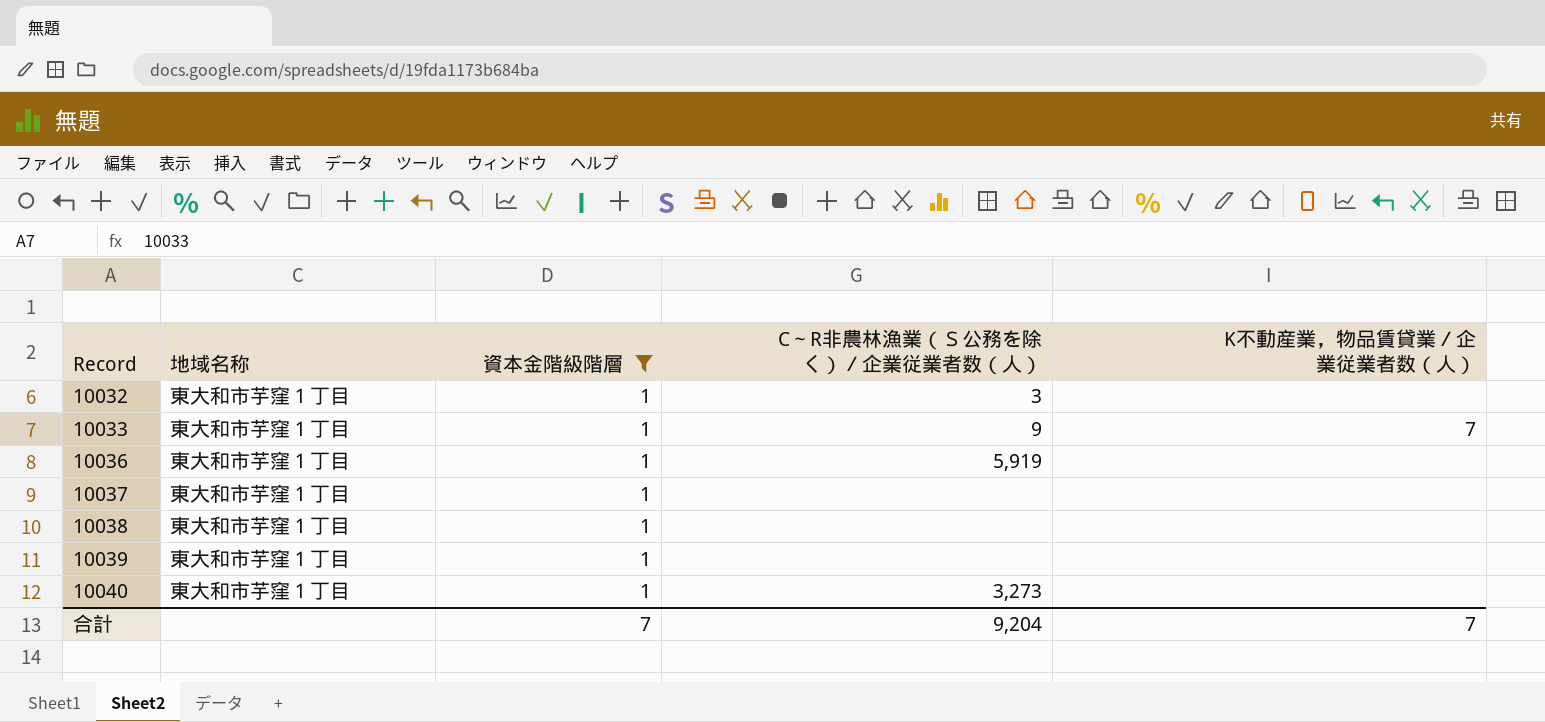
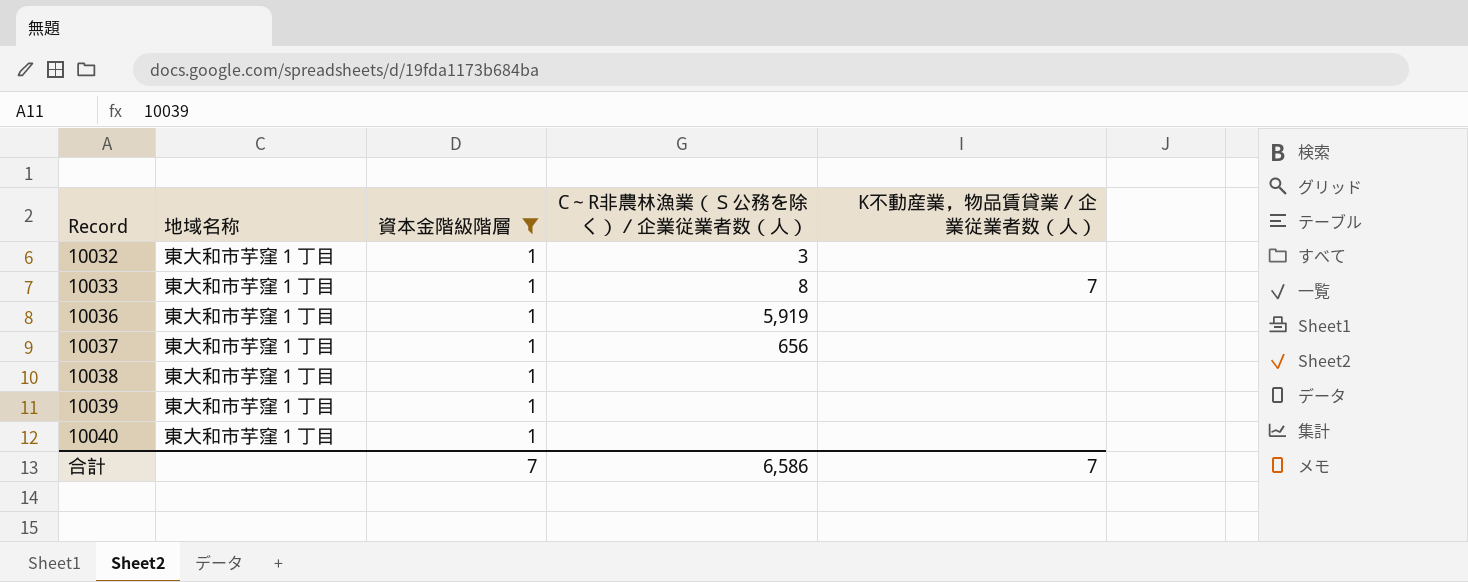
10033 | C～R非農林漁業（Ｓ公務を除く）／企業従業者数（人）: 9 -> 8
10037 | C～R非農林漁業（Ｓ公務を除く）／企業従業者数（人）: none -> 656
10040 | C～R非農林漁業（Ｓ公務を除く）／企業従業者数（人）: 3,273 -> none
合計 | C～R非農林漁業（Ｓ公務を除く）／企業従業者数（人）: 9,204 -> 6,586

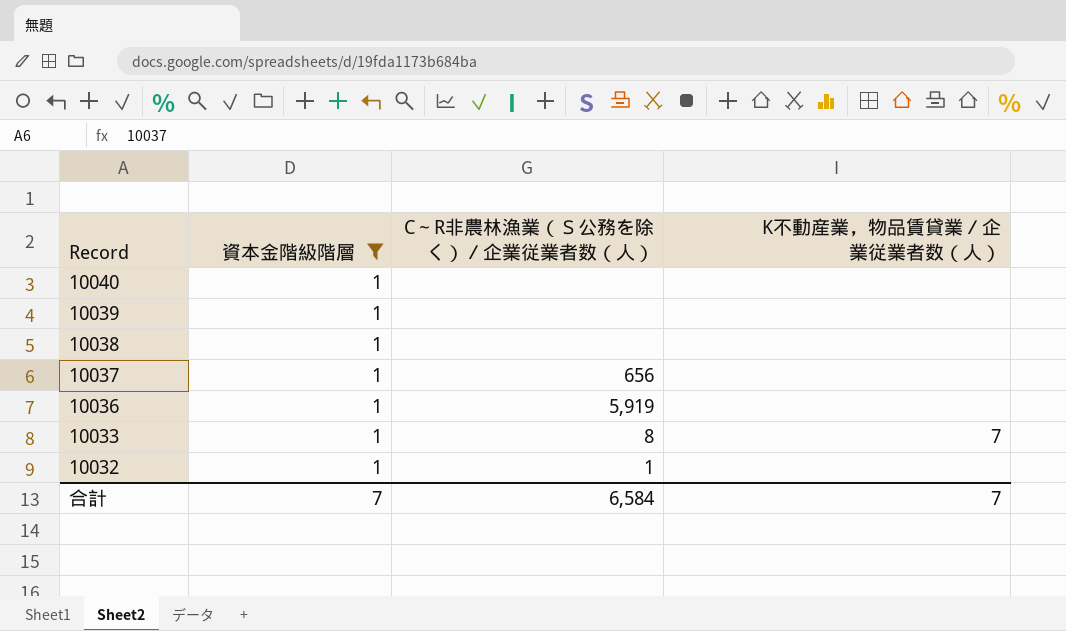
row order: Record ascending -> Record descending
column 地域名称 | position: 2 -> none
10032 | C～R非農林漁業（Ｓ公務を除く）／企業従業者数（人）: 3 -> 1
合計 | C～R非農林漁業（Ｓ公務を除く）／企業従業者数（人）: 6,586 -> 6,584

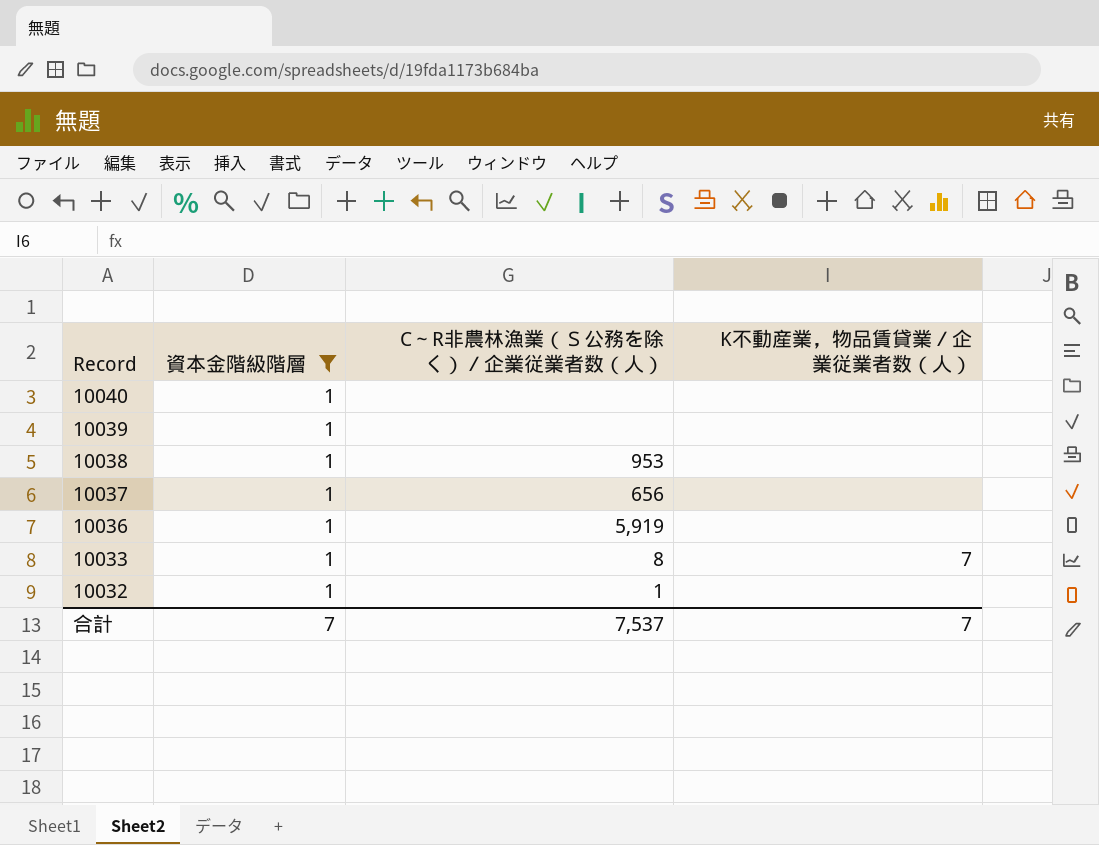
10038 | C～R非農林漁業（Ｓ公務を除く）／企業従業者数（人）: none -> 953
合計 | C～R非農林漁業（Ｓ公務を除く）／企業従業者数（人）: 6,584 -> 7,537

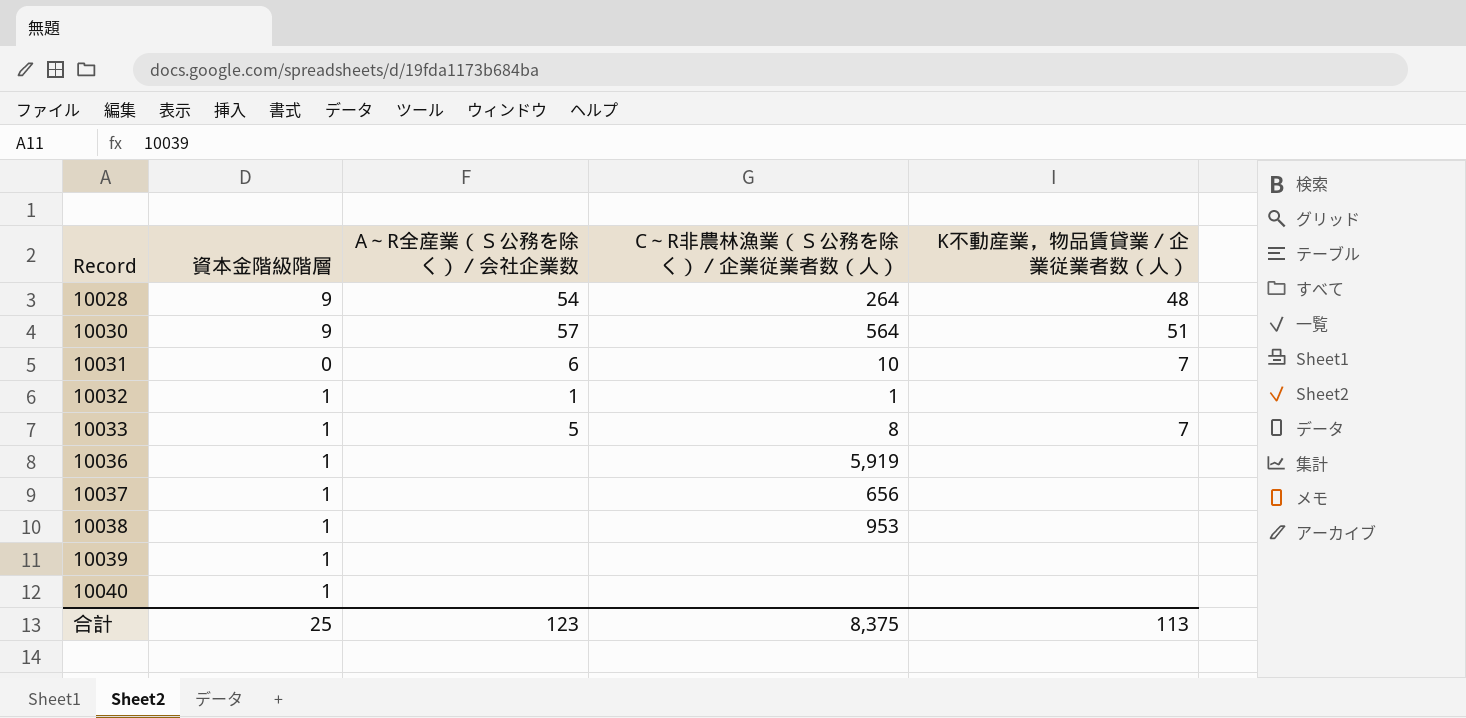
filter: 資本金階級階層 = 1 -> none
row order: Record descending -> Record ascending
column A～R全産業（Ｓ公務を除く）／会社企業数 | position: none -> 3
合計 | 資本金階級階層: 7 -> 25
合計 | C～R非農林漁業（Ｓ公務を除く）／企業従業者数（人）: 7,537 -> 8,375
合計 | K不動産業，物品賃貸業／企業従業者数（人）: 7 -> 113

